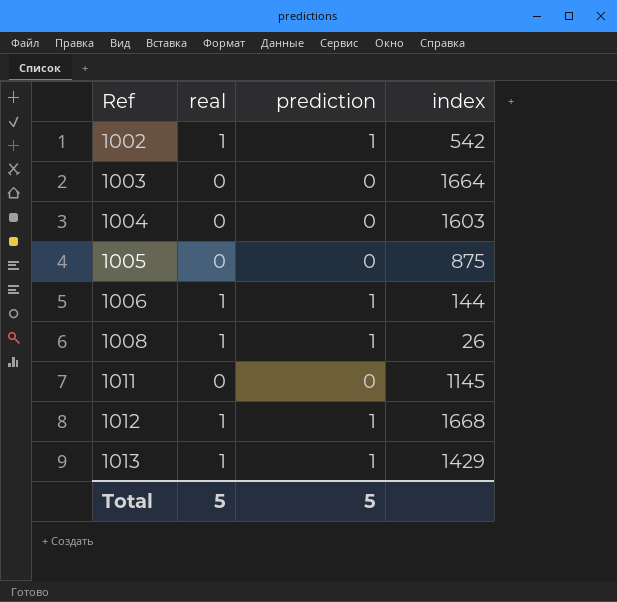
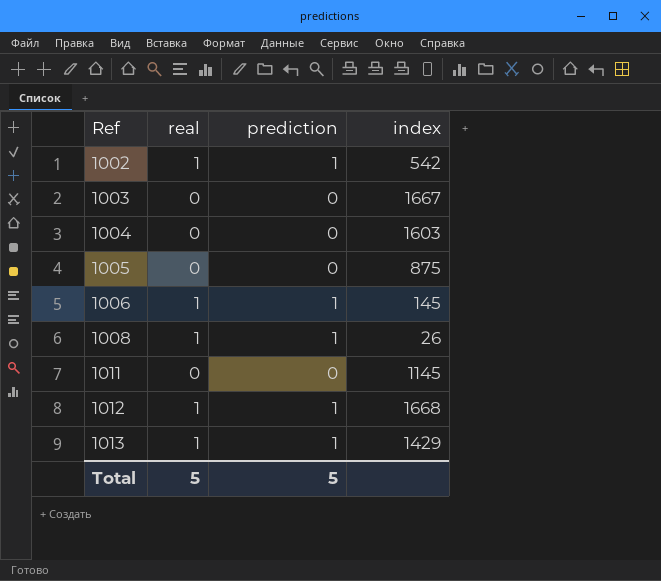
1003 | index: 1664 -> 1667
1006 | index: 144 -> 145

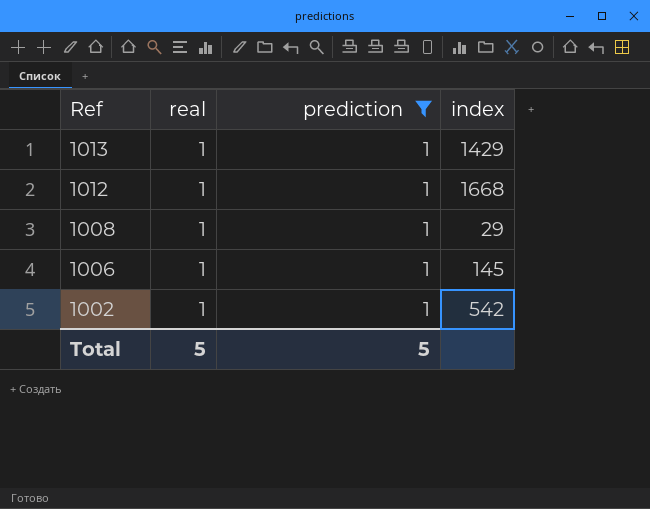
filter: none -> prediction = 1
row order: Ref ascending -> Ref descending
1008 | index: 26 -> 29

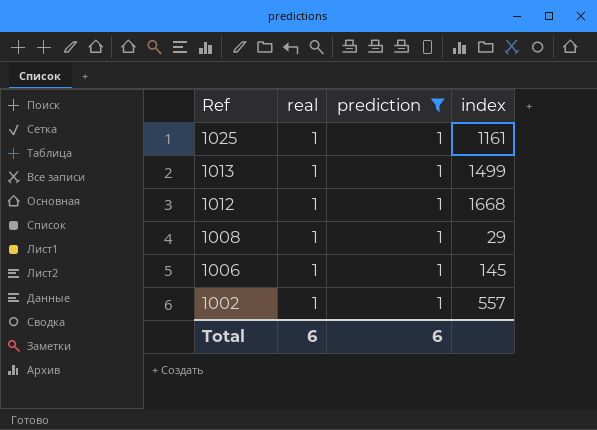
row 1025: none -> 1 | 1 | 1161
1013 | index: 1429 -> 1499
1002 | index: 542 -> 557
Total | real: 5 -> 6
Total | prediction: 5 -> 6

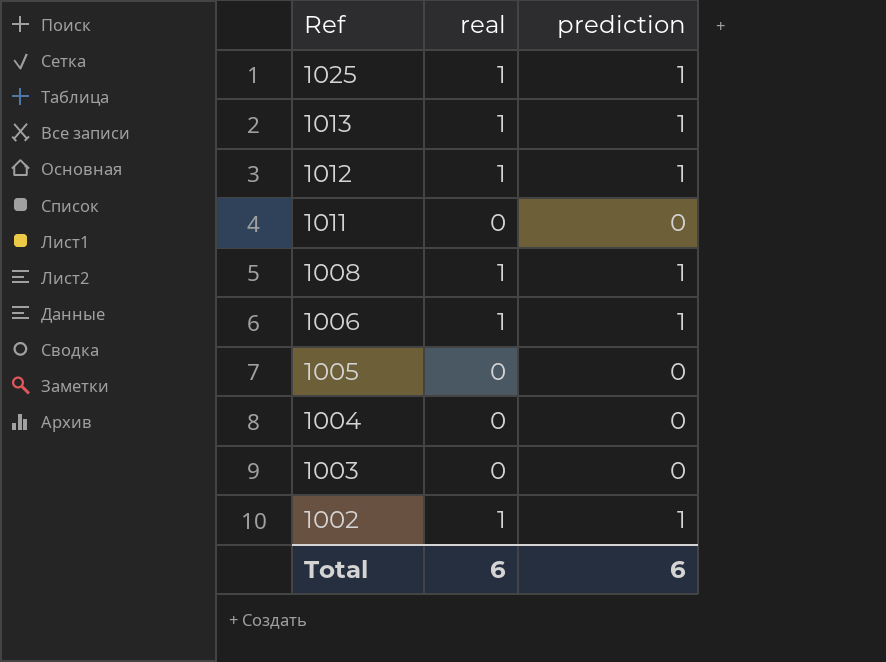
filter: prediction = 1 -> none
column index | position: 4 -> none

